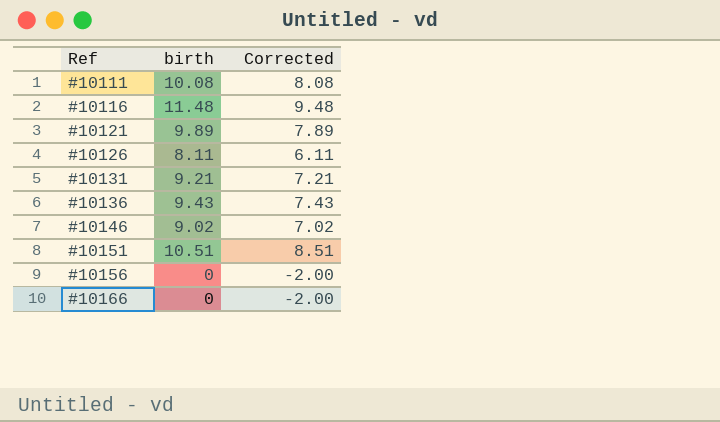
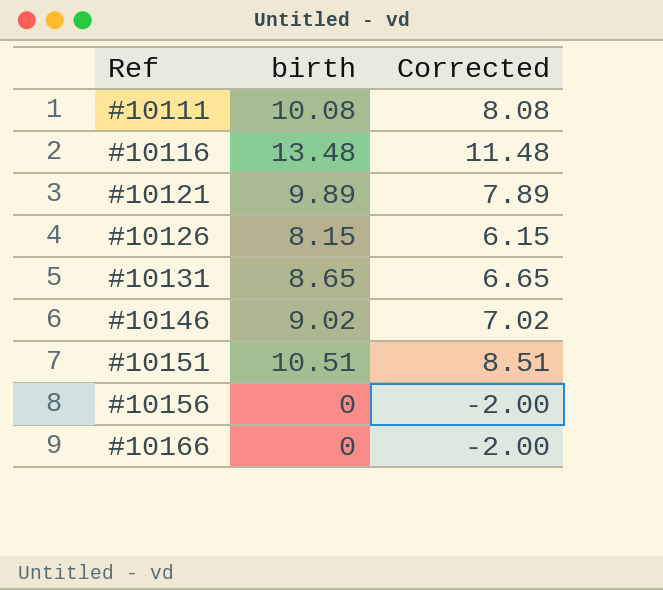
row #10136: 9.43 | 7.43 -> none
#10116 | birth: 11.48 -> 13.48
#10116 | Corrected: 9.48 -> 11.48
#10126 | birth: 8.11 -> 8.15
#10126 | Corrected: 6.11 -> 6.15
#10131 | birth: 9.21 -> 8.65
#10131 | Corrected: 7.21 -> 6.65

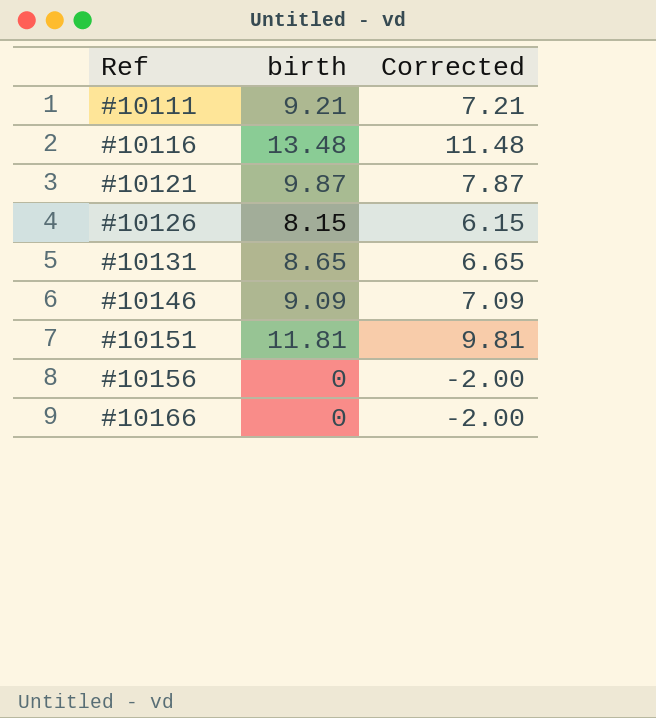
#10111 | birth: 10.08 -> 9.21
#10111 | Corrected: 8.08 -> 7.21
#10121 | birth: 9.89 -> 9.87
#10121 | Corrected: 7.89 -> 7.87
#10146 | birth: 9.02 -> 9.09
#10146 | Corrected: 7.02 -> 7.09
#10151 | birth: 10.51 -> 11.81
#10151 | Corrected: 8.51 -> 9.81

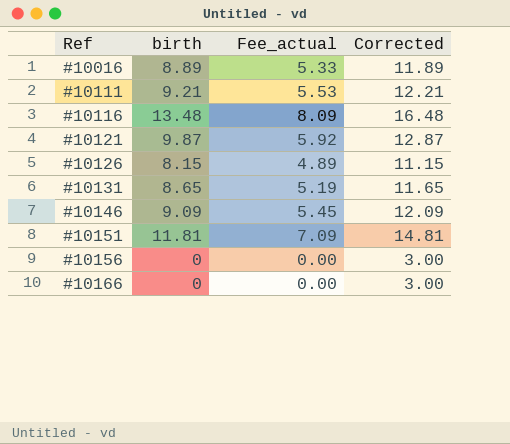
column Fee_actual | formula: none -> [birth] * 0.6
column Corrected | formula: [birth] - 2 -> [birth] + 3
row #10016: none -> 8.89 | 5.33 | 11.89

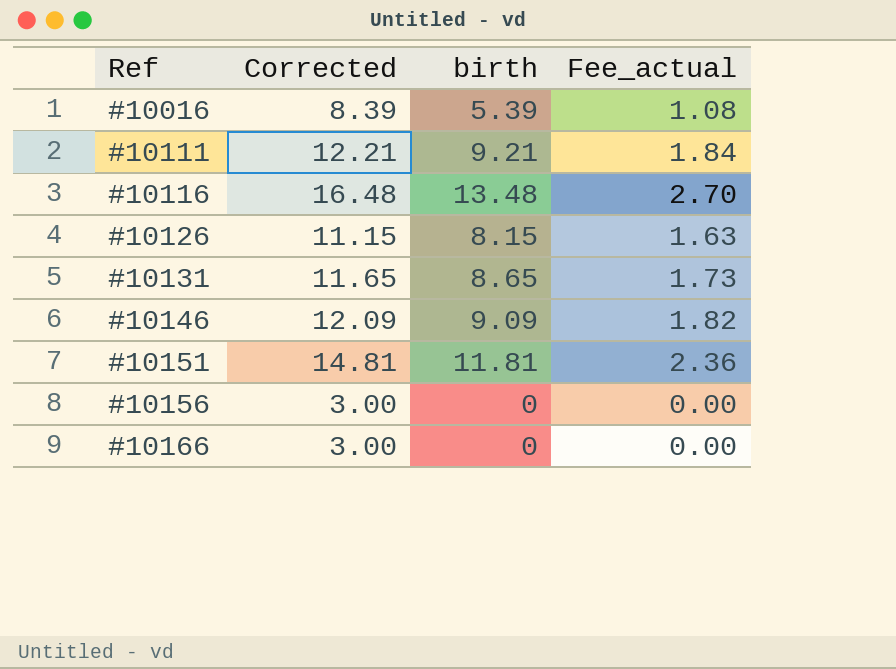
column Corrected | position: 4 -> 2
column Fee_actual | formula: [birth] * 0.6 -> [birth] * 0.2
row #10121: 9.87 | 5.92 | 12.87 -> none
#10016 | Corrected: 11.89 -> 8.39
#10016 | birth: 8.89 -> 5.39

